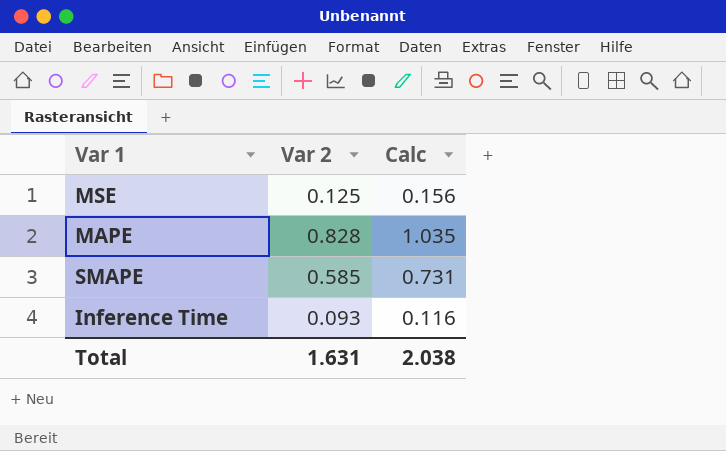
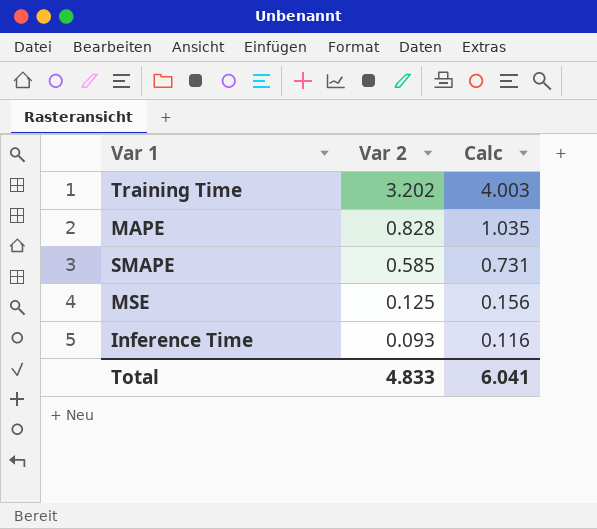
row order: none -> Var 2 descending
row Training Time: none -> 3.202 | 4.003
Total | Var 2: 1.631 -> 4.833
Total | Calc: 2.038 -> 6.041

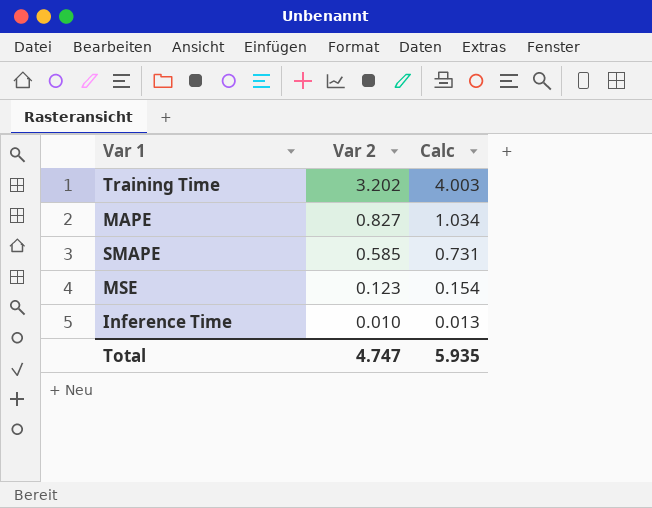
MAPE | Var 2: 0.828 -> 0.827
MAPE | Calc: 1.035 -> 1.034
MSE | Var 2: 0.125 -> 0.123
MSE | Calc: 0.156 -> 0.154
Inference Time | Var 2: 0.093 -> 0.010
Inference Time | Calc: 0.116 -> 0.013
Total | Var 2: 4.833 -> 4.747
Total | Calc: 6.041 -> 5.935

